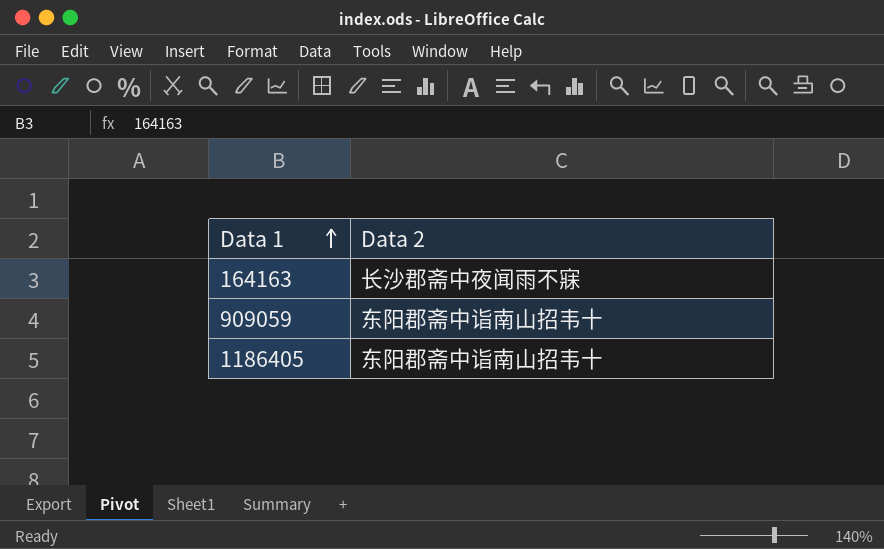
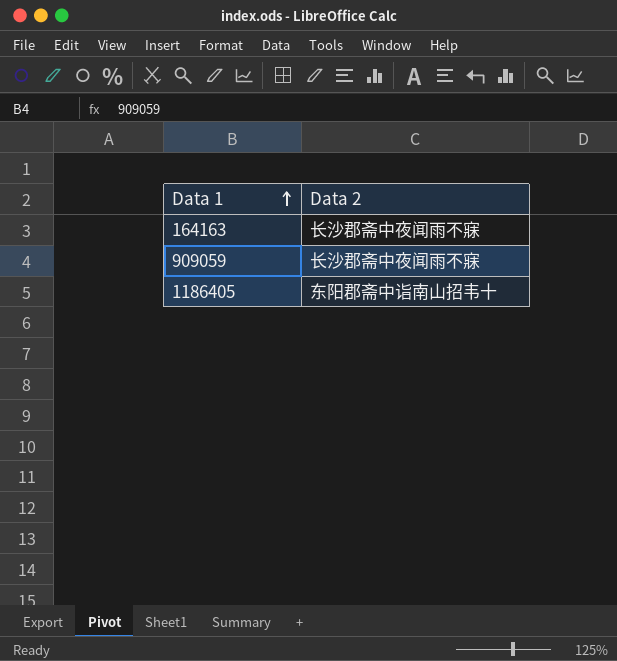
909059 | Data 2: 东阳郡斋中诣南山招韦十 -> 长沙郡斋中夜闻雨不寐

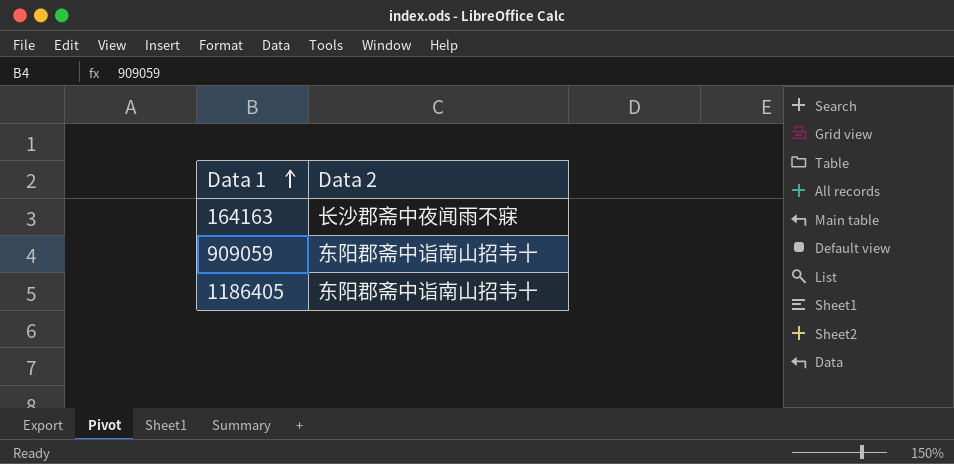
909059 | Data 2: 长沙郡斋中夜闻雨不寐 -> 东阳郡斋中诣南山招韦十

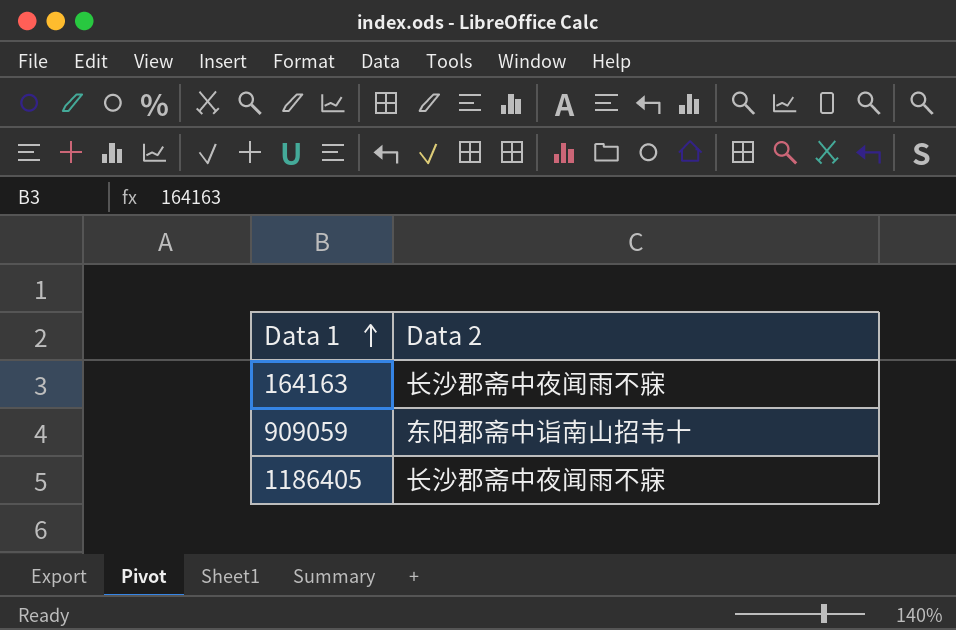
1186405 | Data 2: 东阳郡斋中诣南山招韦十 -> 长沙郡斋中夜闻雨不寐

